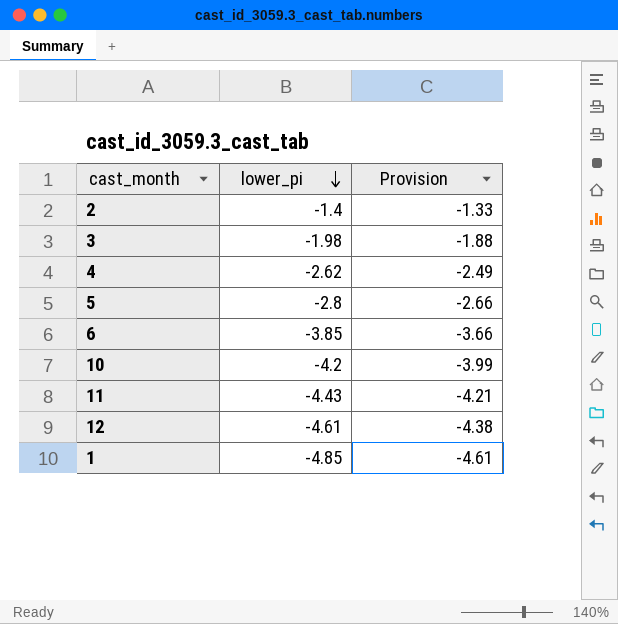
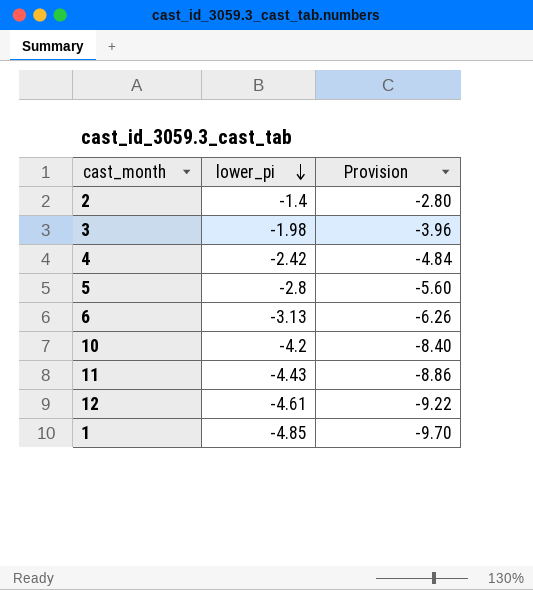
column Provision | formula: [lower_pi] * 0.95 -> [lower_pi] * 2
4 | lower_pi: -2.62 -> -2.42
6 | lower_pi: -3.85 -> -3.13

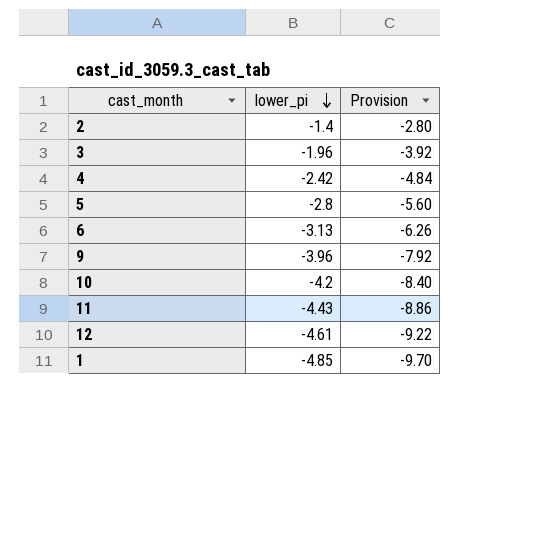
3 | lower_pi: -1.98 -> -1.96
3 | Provision: -3.96 -> -3.92
row 9: none -> -3.96 | -7.92

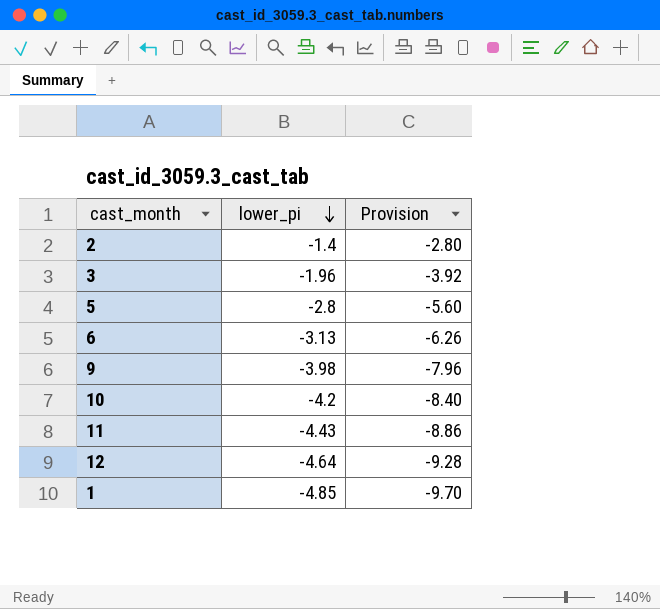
row 4: -2.42 | -4.84 -> none
9 | lower_pi: -3.96 -> -3.98
9 | Provision: -7.92 -> -7.96
12 | lower_pi: -4.61 -> -4.64
12 | Provision: -9.22 -> -9.28

